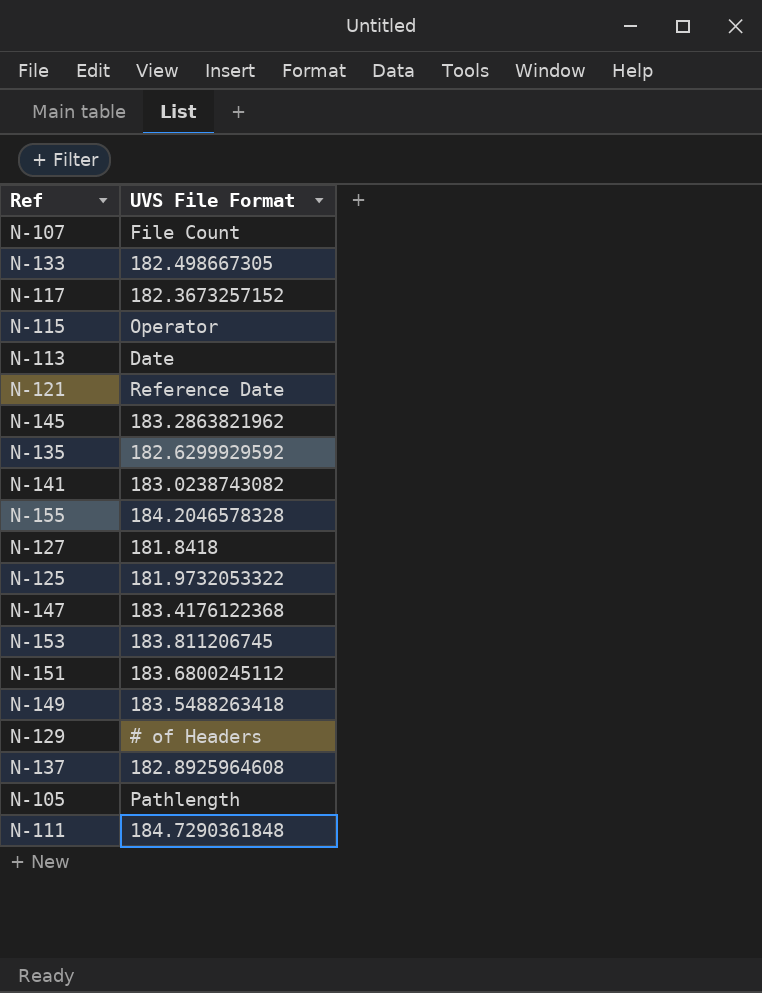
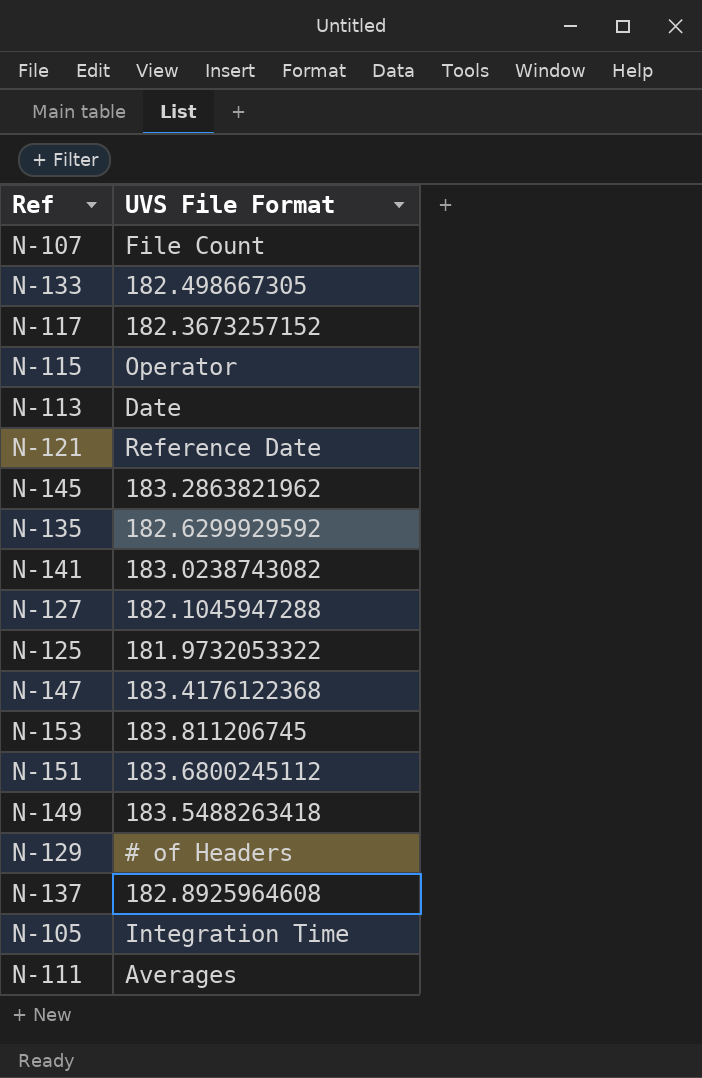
row N-155: 184.2046578328 -> none
N-127 | UVS File Format: 181.8418 -> 182.1045947288
N-105 | UVS File Format: Pathlength -> Integration Time
N-111 | UVS File Format: 184.7290361848 -> Averages

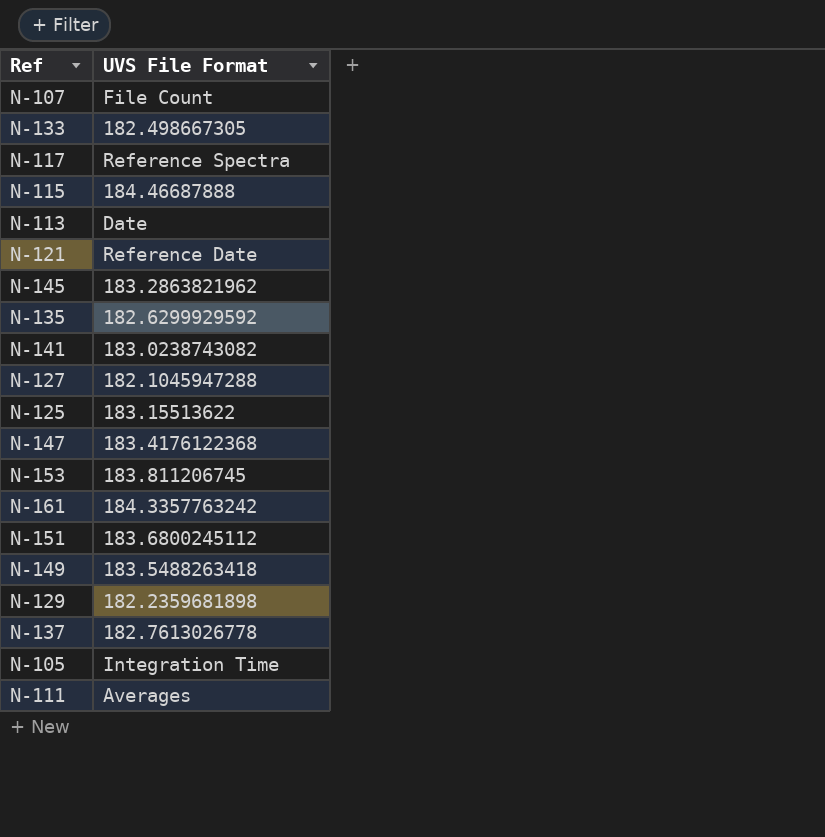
N-117 | UVS File Format: 182.3673257152 -> Reference Spectra
N-115 | UVS File Format: Operator -> 184.46687888
N-125 | UVS File Format: 181.9732053322 -> 183.15513622
row N-161: none -> 184.3357763242
N-129 | UVS File Format: # of Headers -> 182.2359681898
N-137 | UVS File Format: 182.8925964608 -> 182.7613026778

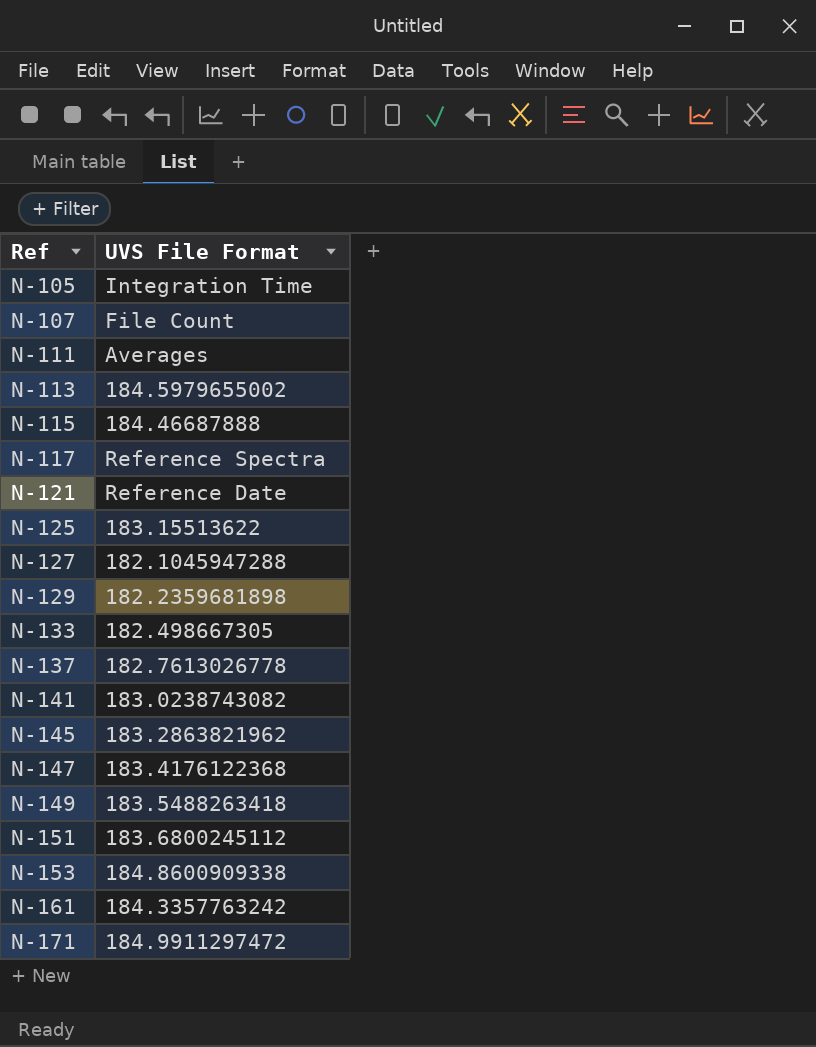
row order: none -> Ref ascending
row N-135: 182.6299929592 -> none
N-113 | UVS File Format: Date -> 184.5979655002
N-153 | UVS File Format: 183.811206745 -> 184.8600909338
row N-171: none -> 184.9911297472

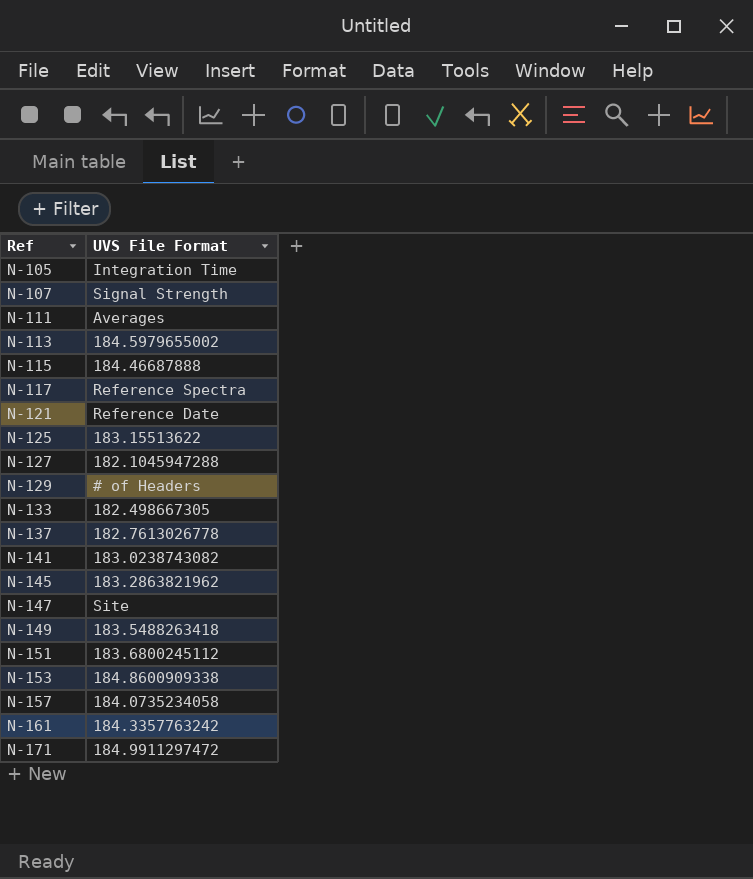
N-107 | UVS File Format: File Count -> Signal Strength
N-129 | UVS File Format: 182.2359681898 -> # of Headers
N-147 | UVS File Format: 183.4176122368 -> Site
row N-157: none -> 184.0735234058

